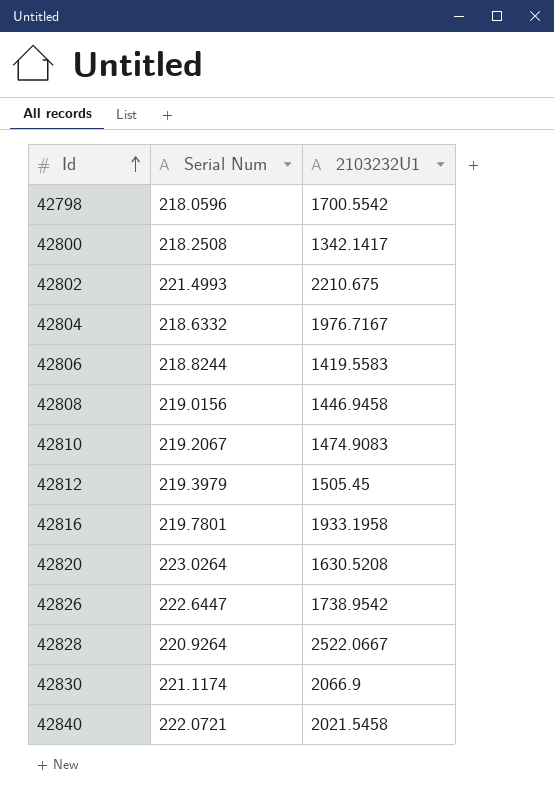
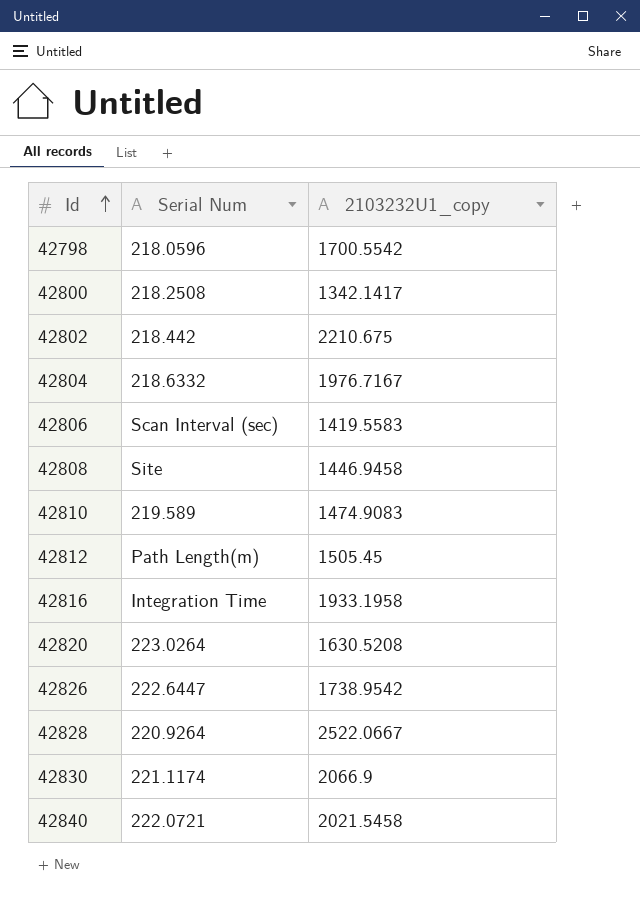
column name: 2103232U1 -> 2103232U1_copy
42802 | Serial Num: 221.4993 -> 218.442
42806 | Serial Num: 218.8244 -> Scan Interval (sec)
42808 | Serial Num: 219.0156 -> Site
42810 | Serial Num: 219.2067 -> 219.589
42812 | Serial Num: 219.3979 -> Path Length(m)
42816 | Serial Num: 219.7801 -> Integration Time

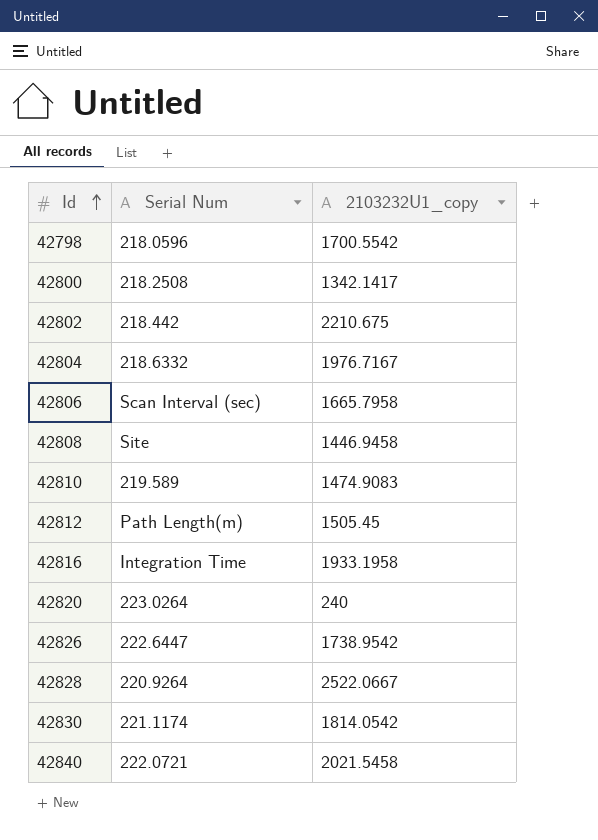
42806 | 2103232U1_copy: 1419.5583 -> 1665.7958
42820 | 2103232U1_copy: 1630.5208 -> 240
42830 | 2103232U1_copy: 2066.9 -> 1814.0542

